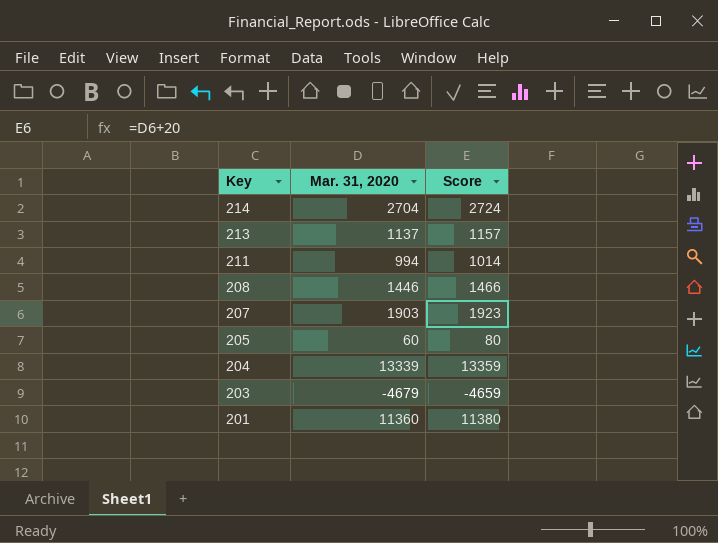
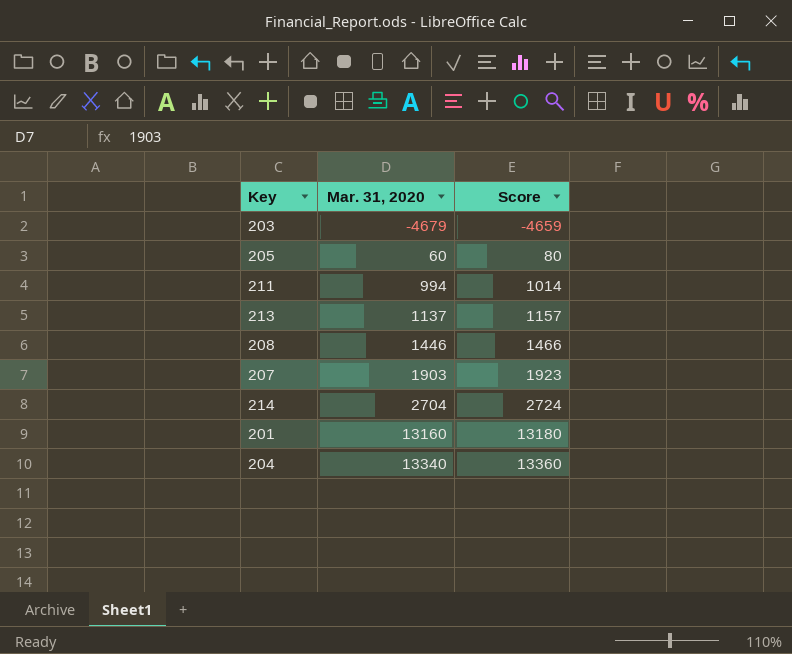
row order: Key descending -> Mar. 31, 2020 ascending
201 | Mar. 31, 2020: 11360 -> 13160
201 | Score: 11380 -> 13180
204 | Mar. 31, 2020: 13339 -> 13340
204 | Score: 13359 -> 13360

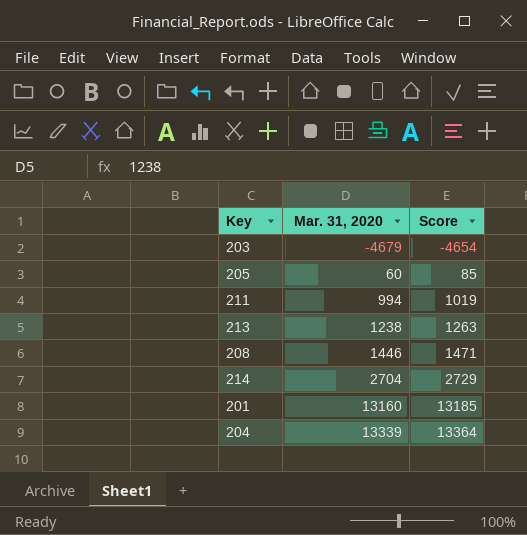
column Score | formula: [Mar. 31, 2020] + 20 -> [Mar. 31, 2020] + 25
row 207: 1903 | 1923 -> none
213 | Mar. 31, 2020: 1137 -> 1238
204 | Mar. 31, 2020: 13340 -> 13339

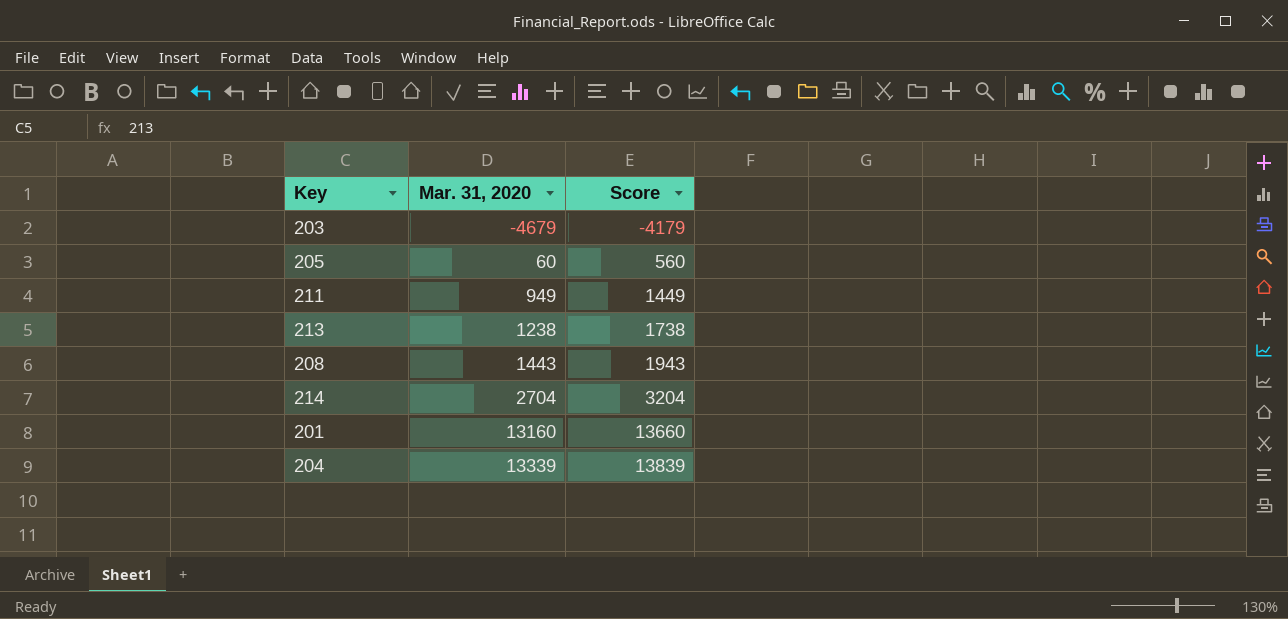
column Score | formula: [Mar. 31, 2020] + 25 -> [Mar. 31, 2020] + 500
211 | Mar. 31, 2020: 994 -> 949
208 | Mar. 31, 2020: 1446 -> 1443

